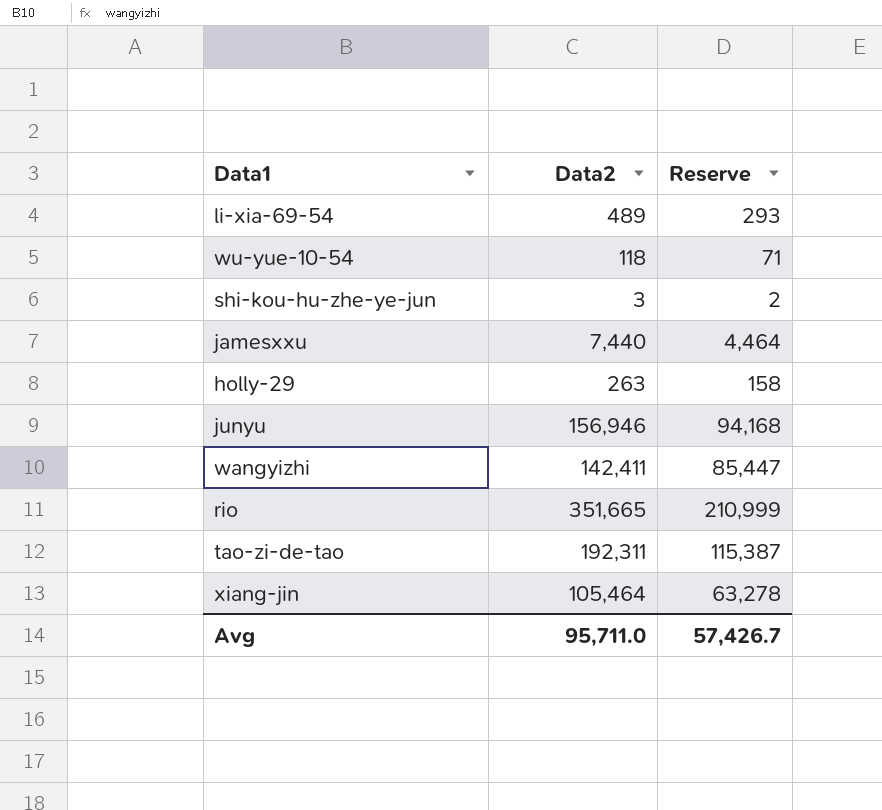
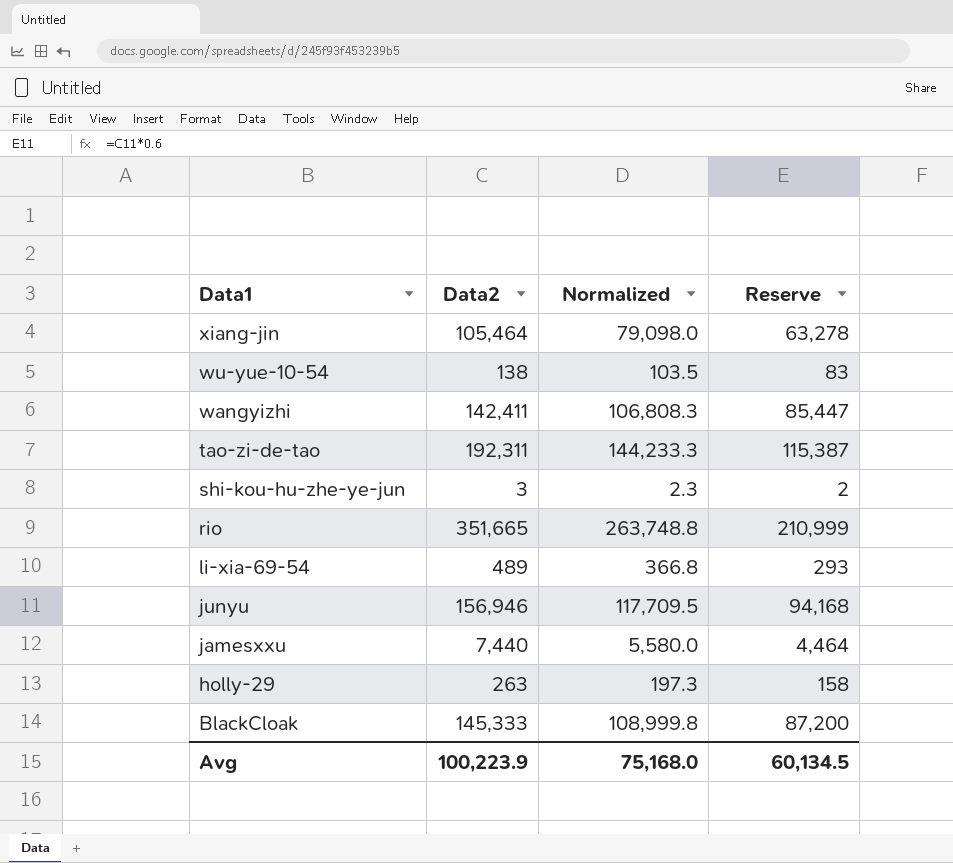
row order: none -> Data1 descending
column Normalized | formula: none -> [Data2] * 0.75
wu-yue-10-54 | Data2: 118 -> 138
wu-yue-10-54 | Reserve: 71 -> 83
row BlackCloak: none -> 145,333 | 108,999.8 | 87,200
Avg | Data2: 95,711.0 -> 100,223.9
Avg | Reserve: 57,426.7 -> 60,134.5

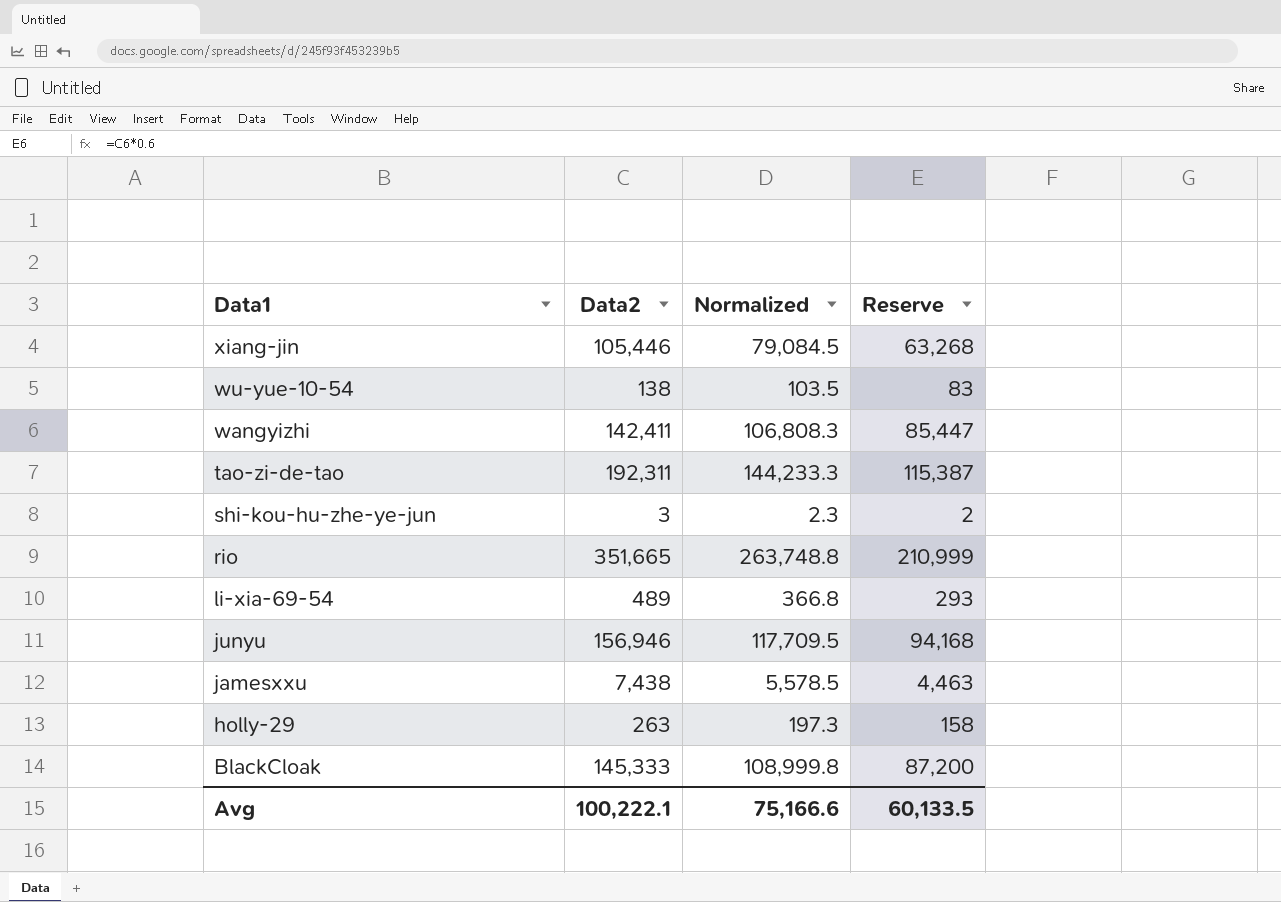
xiang-jin | Data2: 105,464 -> 105,446
xiang-jin | Normalized: 79,098.0 -> 79,084.5
xiang-jin | Reserve: 63,278 -> 63,268
jamesxxu | Data2: 7,440 -> 7,438
jamesxxu | Normalized: 5,580.0 -> 5,578.5
jamesxxu | Reserve: 4,464 -> 4,463
Avg | Data2: 100,223.9 -> 100,222.1
Avg | Normalized: 75,168.0 -> 75,166.6
Avg | Reserve: 60,134.5 -> 60,133.5

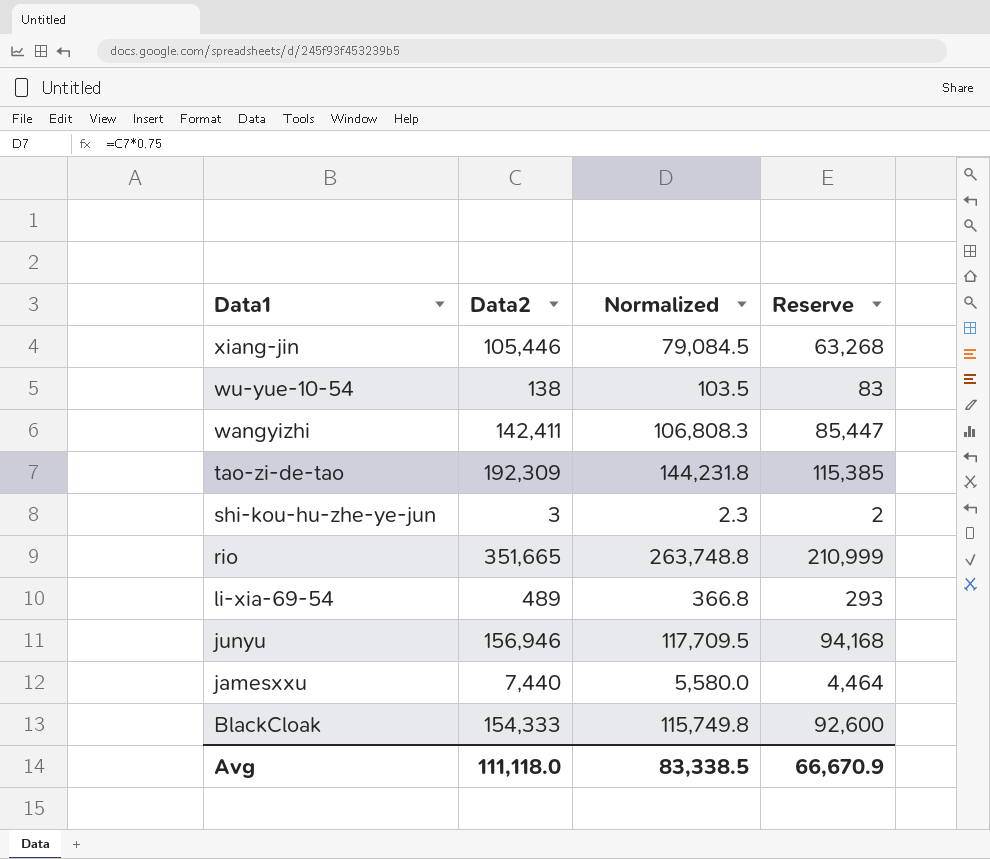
row holly-29: 263 | 197.3 | 158 -> none
tao-zi-de-tao | Data2: 192,311 -> 192,309
tao-zi-de-tao | Normalized: 144,233.3 -> 144,231.8
tao-zi-de-tao | Reserve: 115,387 -> 115,385
jamesxxu | Data2: 7,438 -> 7,440
jamesxxu | Normalized: 5,578.5 -> 5,580.0
jamesxxu | Reserve: 4,463 -> 4,464
BlackCloak | Data2: 145,333 -> 154,333
BlackCloak | Normalized: 108,999.8 -> 115,749.8
BlackCloak | Reserve: 87,200 -> 92,600
Avg | Data2: 100,222.1 -> 111,118.0
Avg | Normalized: 75,166.6 -> 83,338.5
Avg | Reserve: 60,133.5 -> 66,670.9

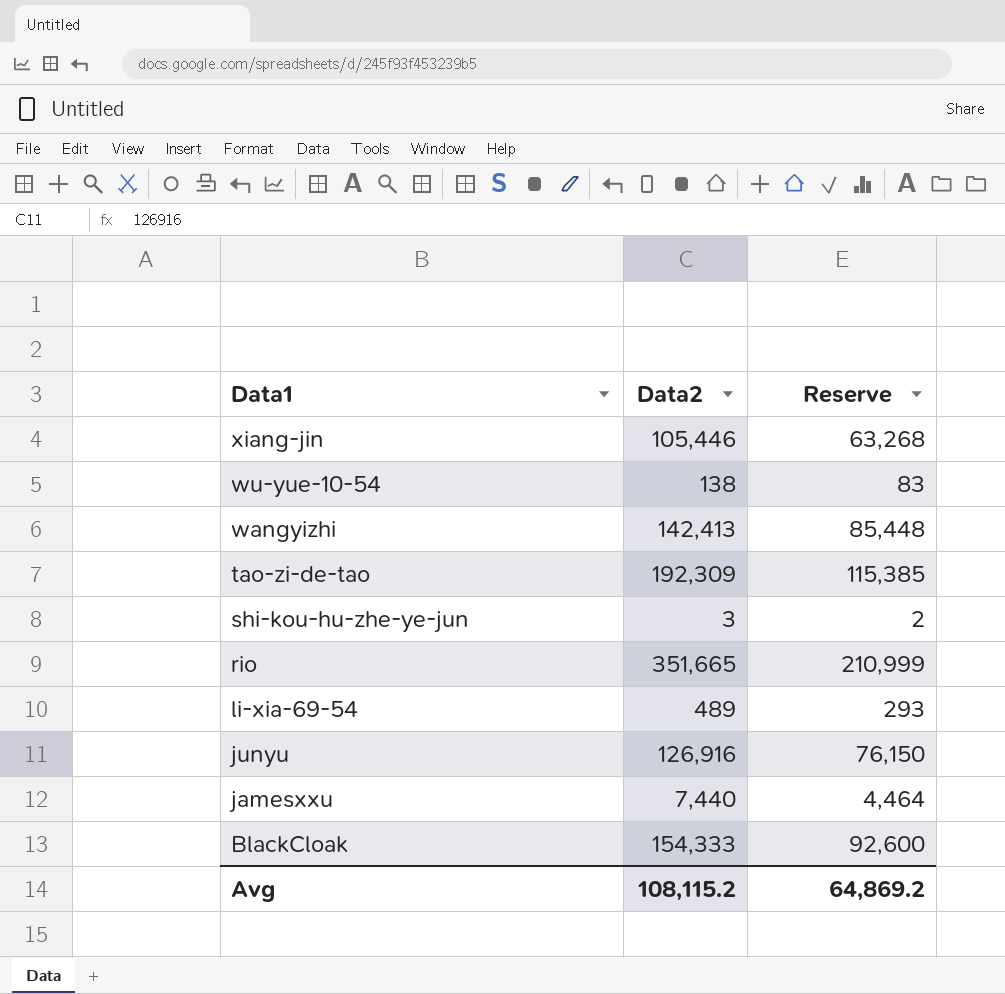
column Normalized | formula: [Data2] * 0.75 -> none
wangyizhi | Data2: 142,411 -> 142,413
wangyizhi | Reserve: 85,447 -> 85,448
junyu | Data2: 156,946 -> 126,916
junyu | Reserve: 94,168 -> 76,150
Avg | Data2: 111,118.0 -> 108,115.2
Avg | Reserve: 66,670.9 -> 64,869.2

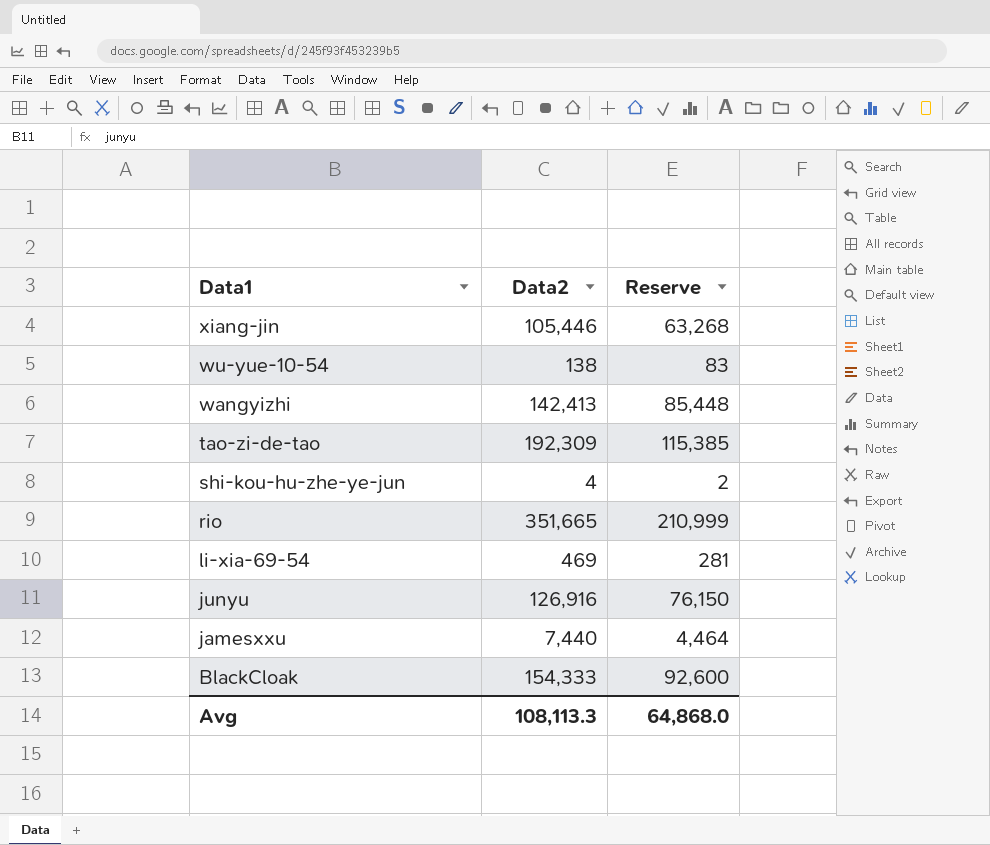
shi-kou-hu-zhe-ye-jun | Data2: 3 -> 4
li-xia-69-54 | Data2: 489 -> 469
li-xia-69-54 | Reserve: 293 -> 281
Avg | Data2: 108,115.2 -> 108,113.3
Avg | Reserve: 64,869.2 -> 64,868.0

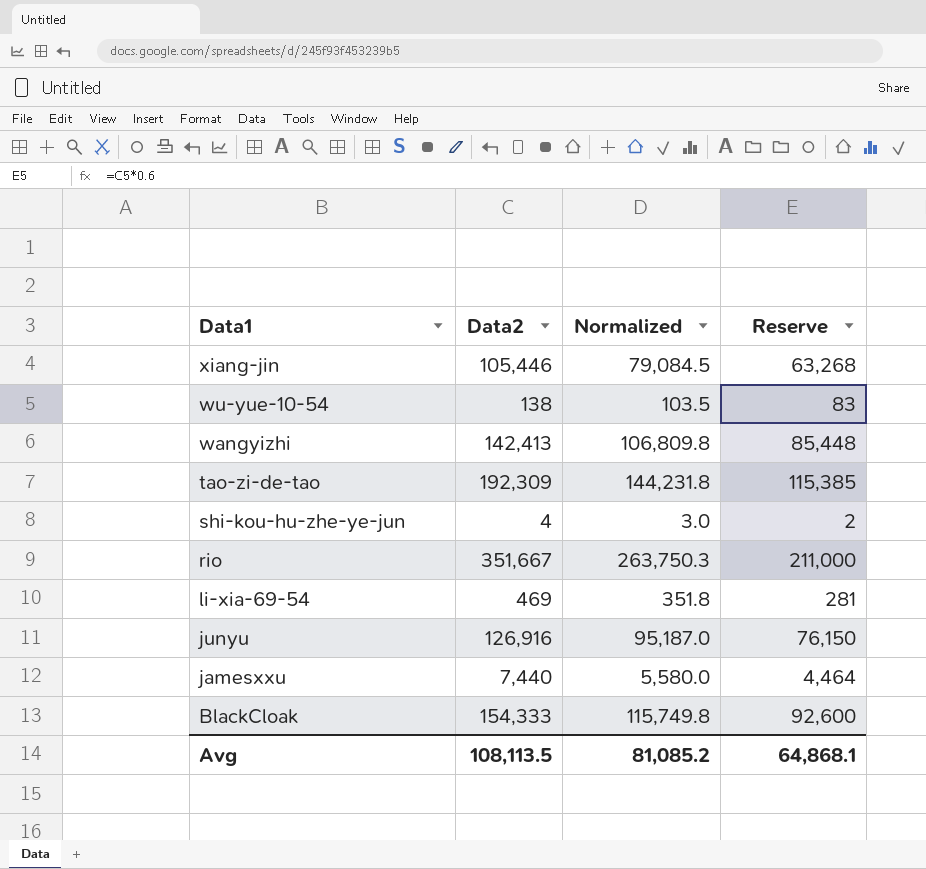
column Normalized | formula: none -> [Data2] * 0.75
rio | Data2: 351,665 -> 351,667
rio | Reserve: 210,999 -> 211,000
Avg | Data2: 108,113.3 -> 108,113.5
Avg | Reserve: 64,868.0 -> 64,868.1

